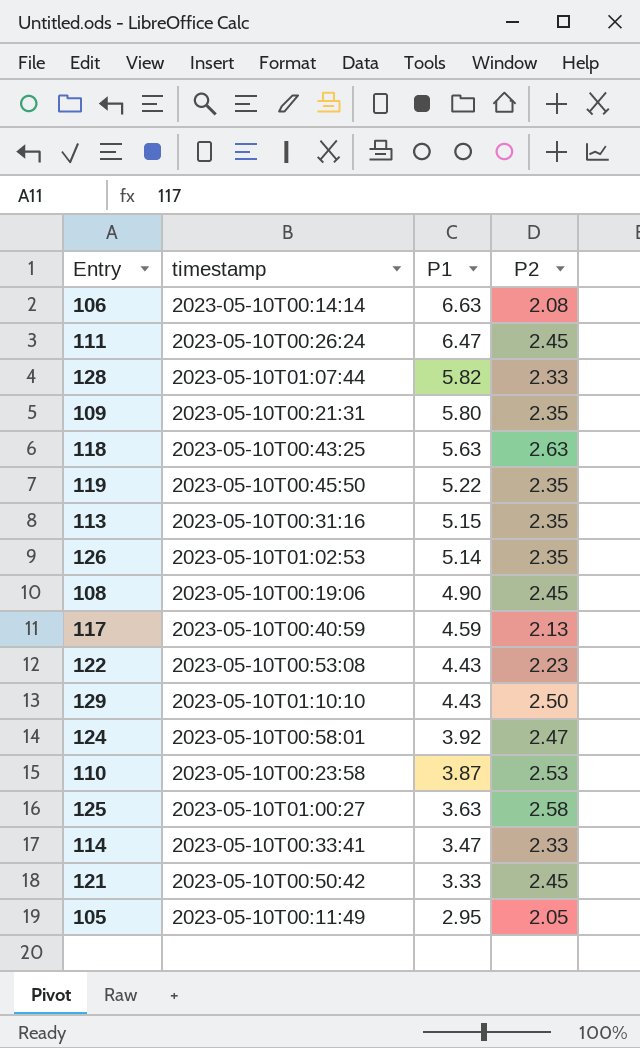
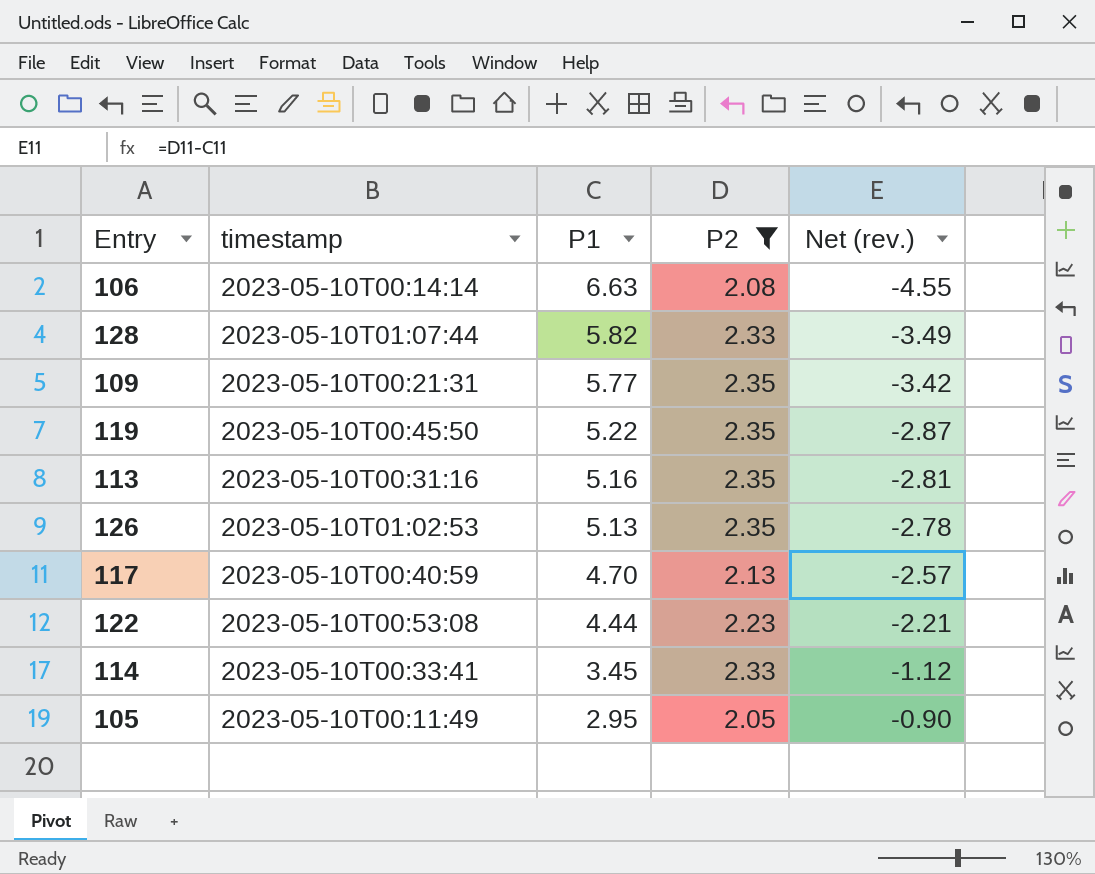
filter: none -> P2 <= 2.35
column Net (rev.) | formula: none -> [P2] - [P1]
109 | P1: 5.80 -> 5.77
113 | P1: 5.15 -> 5.16
126 | P1: 5.14 -> 5.13
117 | P1: 4.59 -> 4.70
122 | P1: 4.43 -> 4.44
114 | P1: 3.47 -> 3.45

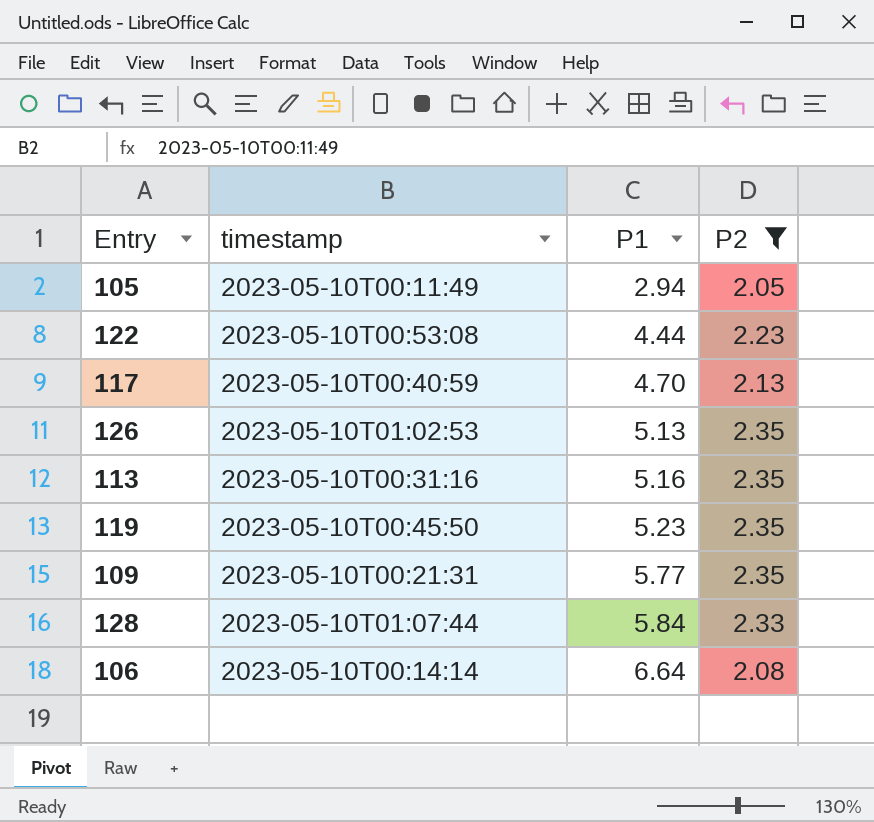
row order: P1 descending -> P1 ascending
column Net (rev.) | formula: [P2] - [P1] -> none
row 114: 2023-05-10T00:33:41 | 3.45 | 2.33 | -1.12 -> none
105 | P1: 2.95 -> 2.94
119 | P1: 5.22 -> 5.23
128 | P1: 5.82 -> 5.84
106 | P1: 6.63 -> 6.64

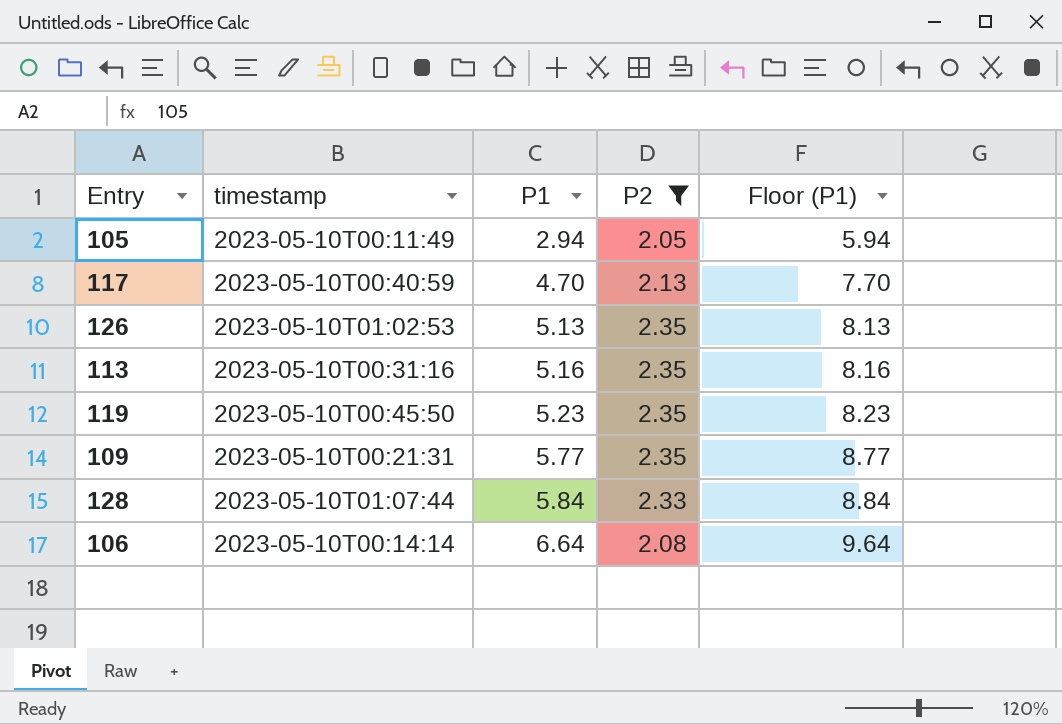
column Floor (P1) | formula: none -> [P1] + 3
row 122: 2023-05-10T00:53:08 | 4.44 | 2.23 -> none

